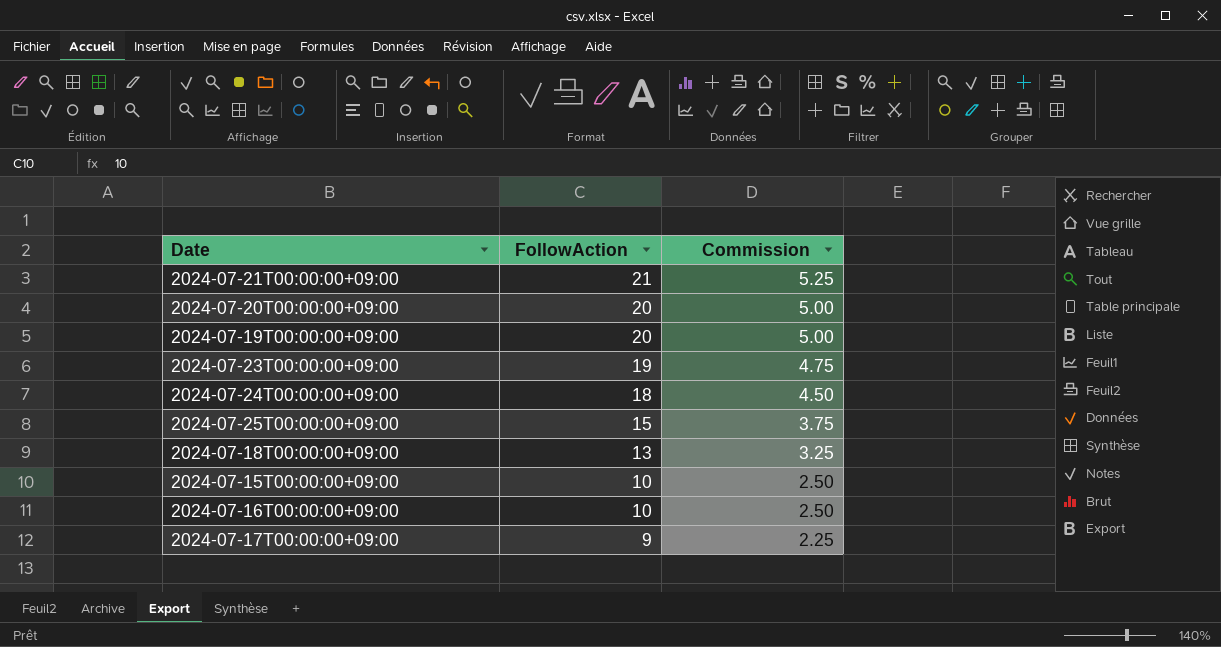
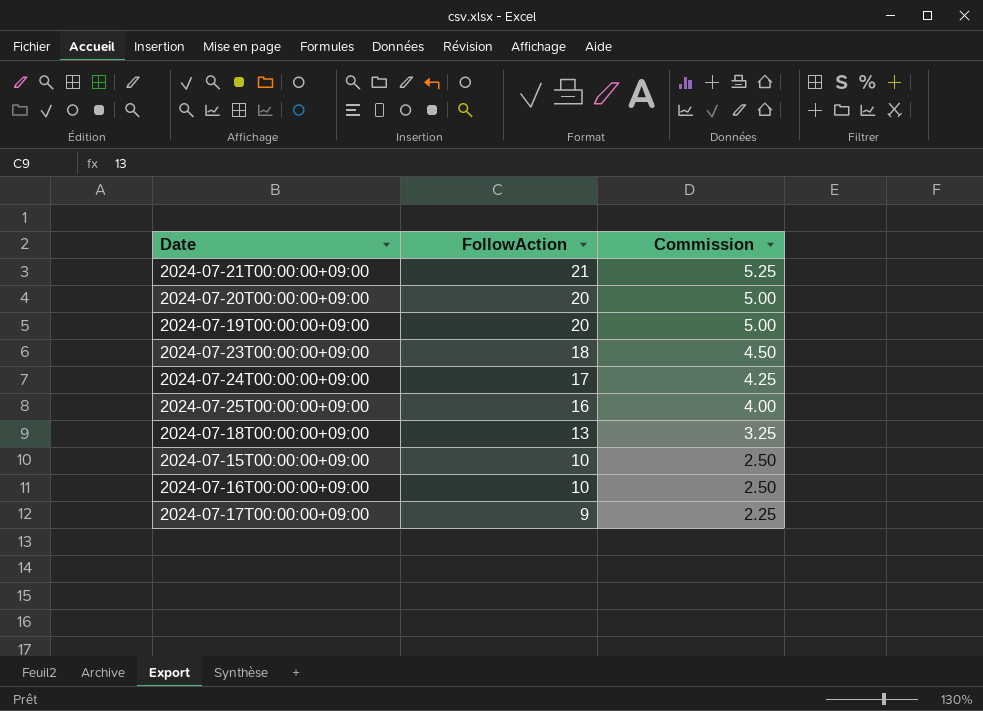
2024-07-23T00:00:00+09:00 | FollowAction: 19 -> 18
2024-07-23T00:00:00+09:00 | Commission: 4.75 -> 4.50
2024-07-24T00:00:00+09:00 | FollowAction: 18 -> 17
2024-07-24T00:00:00+09:00 | Commission: 4.50 -> 4.25
2024-07-25T00:00:00+09:00 | FollowAction: 15 -> 16
2024-07-25T00:00:00+09:00 | Commission: 3.75 -> 4.00

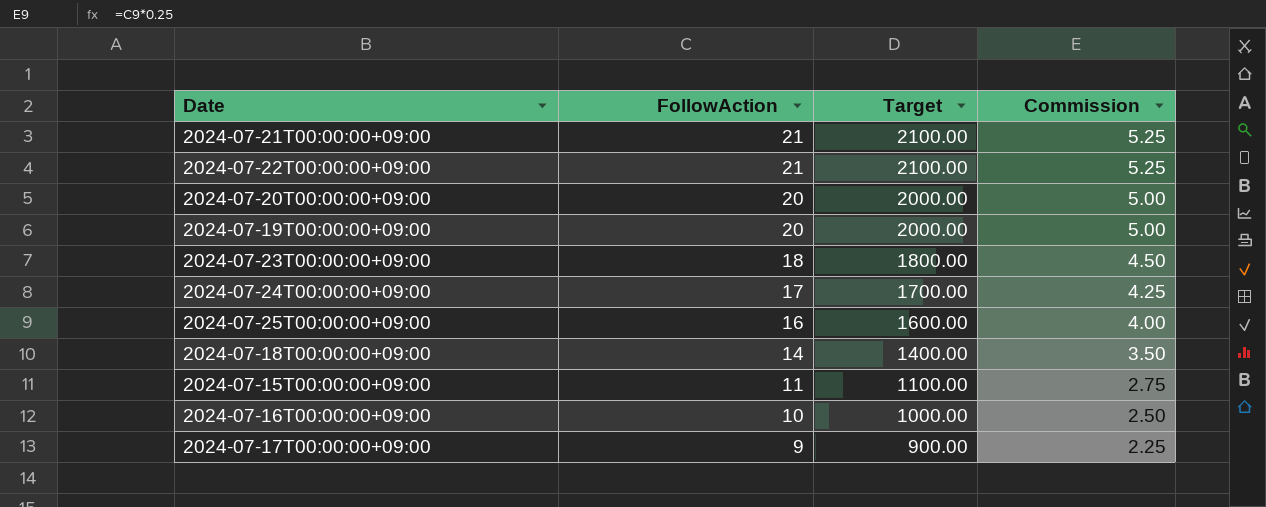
column Target | formula: none -> [FollowAction] * 100
row 2024-07-22T00:00:00+09:00: none -> 21 | 2100.00 | 5.25
2024-07-18T00:00:00+09:00 | FollowAction: 13 -> 14
2024-07-18T00:00:00+09:00 | Commission: 3.25 -> 3.50
2024-07-15T00:00:00+09:00 | FollowAction: 10 -> 11
2024-07-15T00:00:00+09:00 | Commission: 2.50 -> 2.75

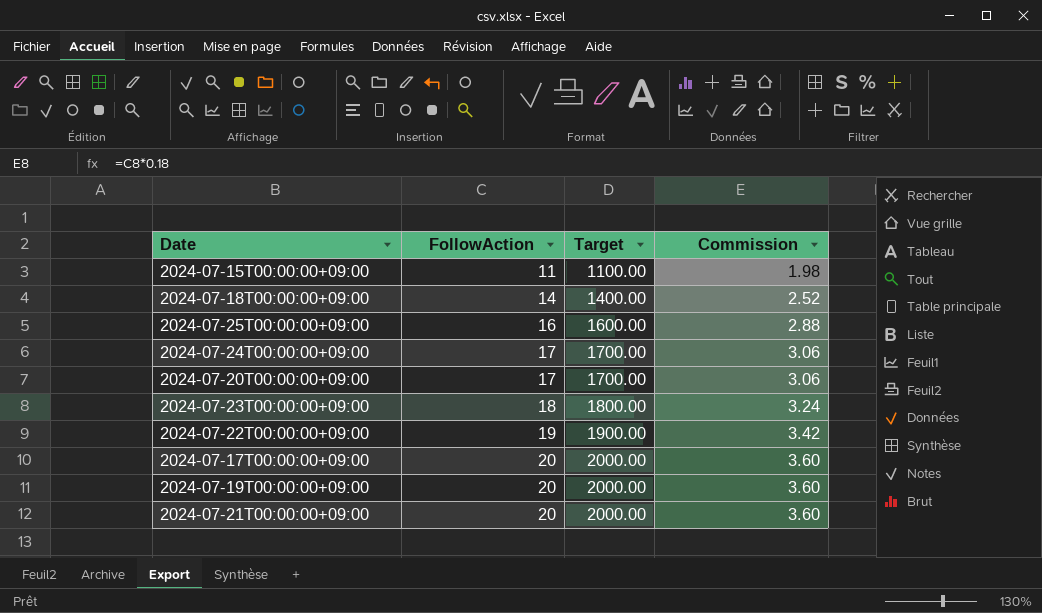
row order: FollowAction descending -> FollowAction ascending
column Commission | formula: [FollowAction] * 0.25 -> [FollowAction] * 0.18
row 2024-07-16T00:00:00+09:00: 10 | 1000.00 | 2.50 -> none
2024-07-20T00:00:00+09:00 | FollowAction: 20 -> 17
2024-07-20T00:00:00+09:00 | Target: 2000.00 -> 1700.00
2024-07-22T00:00:00+09:00 | FollowAction: 21 -> 19
2024-07-22T00:00:00+09:00 | Target: 2100.00 -> 1900.00
2024-07-17T00:00:00+09:00 | FollowAction: 9 -> 20
2024-07-17T00:00:00+09:00 | Target: 900.00 -> 2000.00
2024-07-21T00:00:00+09:00 | FollowAction: 21 -> 20
2024-07-21T00:00:00+09:00 | Target: 2100.00 -> 2000.00

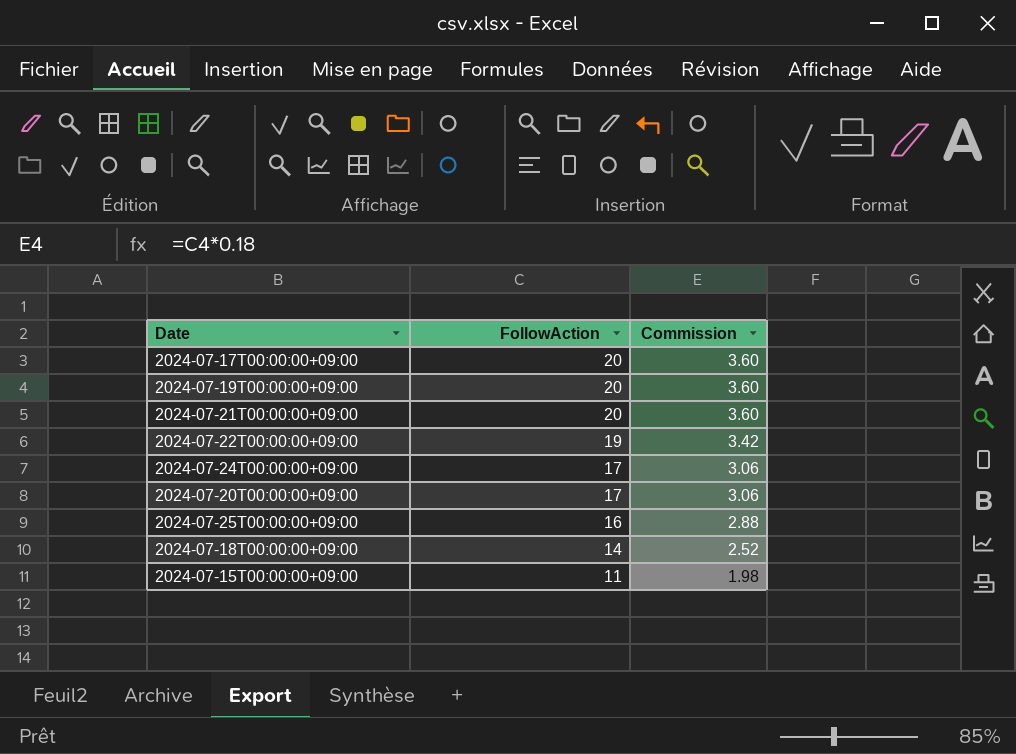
row order: FollowAction ascending -> FollowAction descending
column Target | formula: [FollowAction] * 100 -> none
row 2024-07-23T00:00:00+09:00: 18 | 1800.00 | 3.24 -> none

